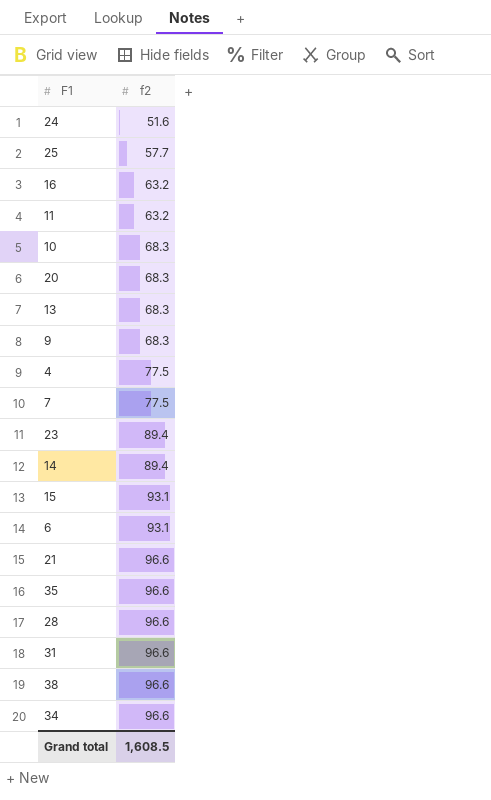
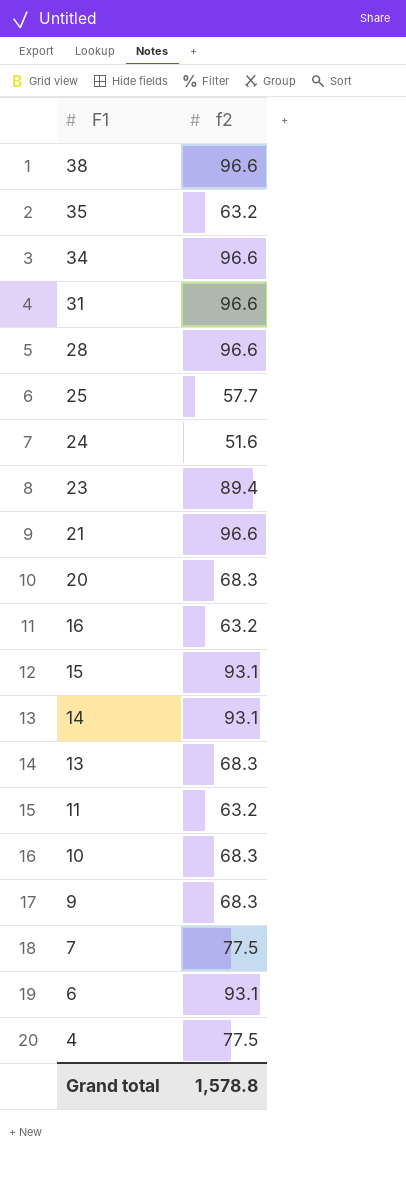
row order: f2 ascending -> F1 descending
35 | f2: 96.6 -> 63.2
14 | f2: 89.4 -> 93.1
Grand total | f2: 1,608.5 -> 1,578.8

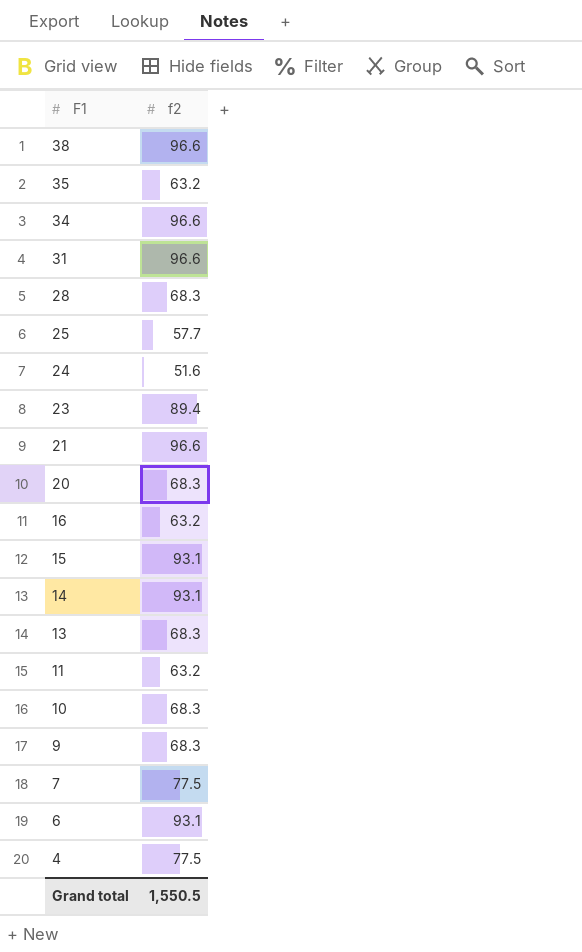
28 | f2: 96.6 -> 68.3
Grand total | f2: 1,578.8 -> 1,550.5

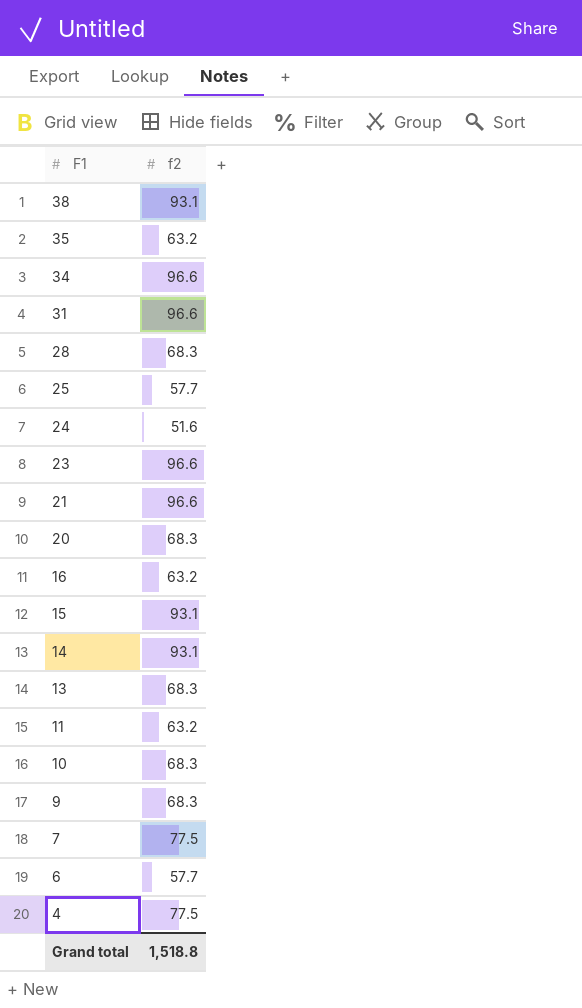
38 | f2: 96.6 -> 93.1
23 | f2: 89.4 -> 96.6
6 | f2: 93.1 -> 57.7
Grand total | f2: 1,550.5 -> 1,518.8

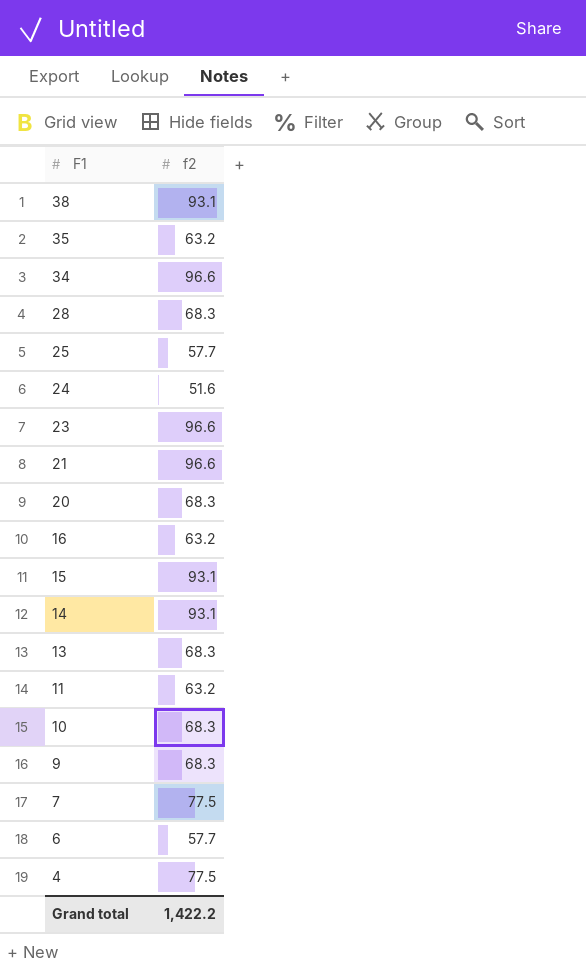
row 31: 96.6 -> none
Grand total | f2: 1,518.8 -> 1,422.2

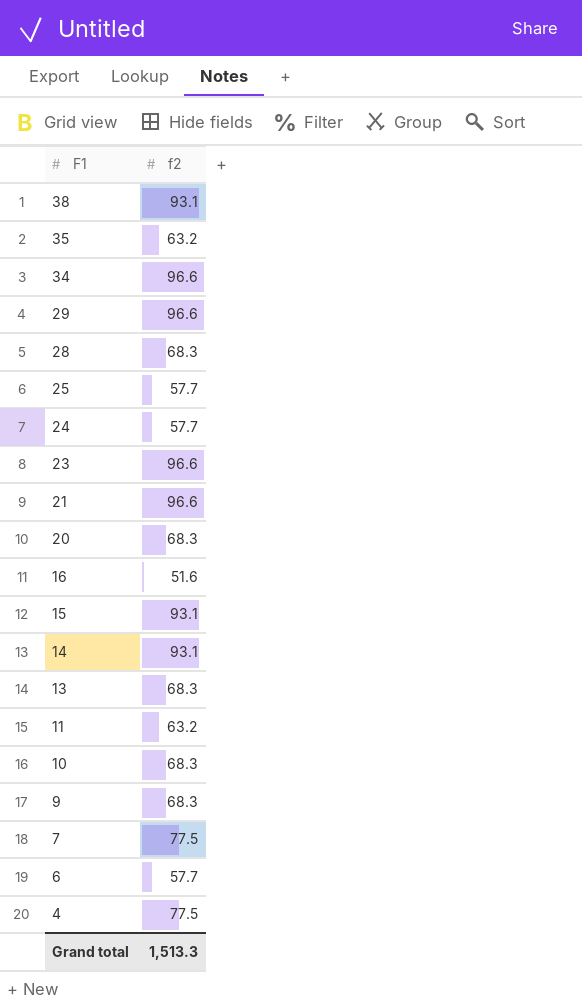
row 29: none -> 96.6
24 | f2: 51.6 -> 57.7
16 | f2: 63.2 -> 51.6
Grand total | f2: 1,422.2 -> 1,513.3

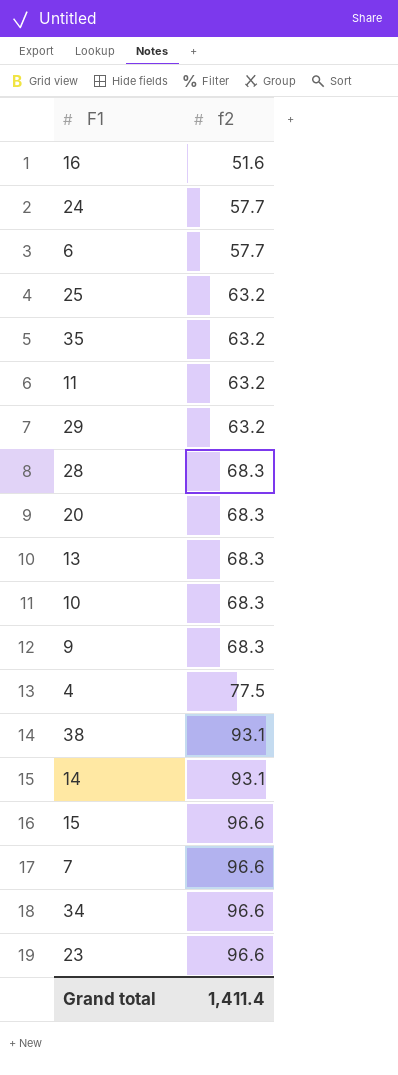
row order: F1 descending -> f2 ascending
row 21: 96.6 -> none
25 | f2: 57.7 -> 63.2
29 | f2: 96.6 -> 63.2
15 | f2: 93.1 -> 96.6
7 | f2: 77.5 -> 96.6
Grand total | f2: 1,513.3 -> 1,411.4

